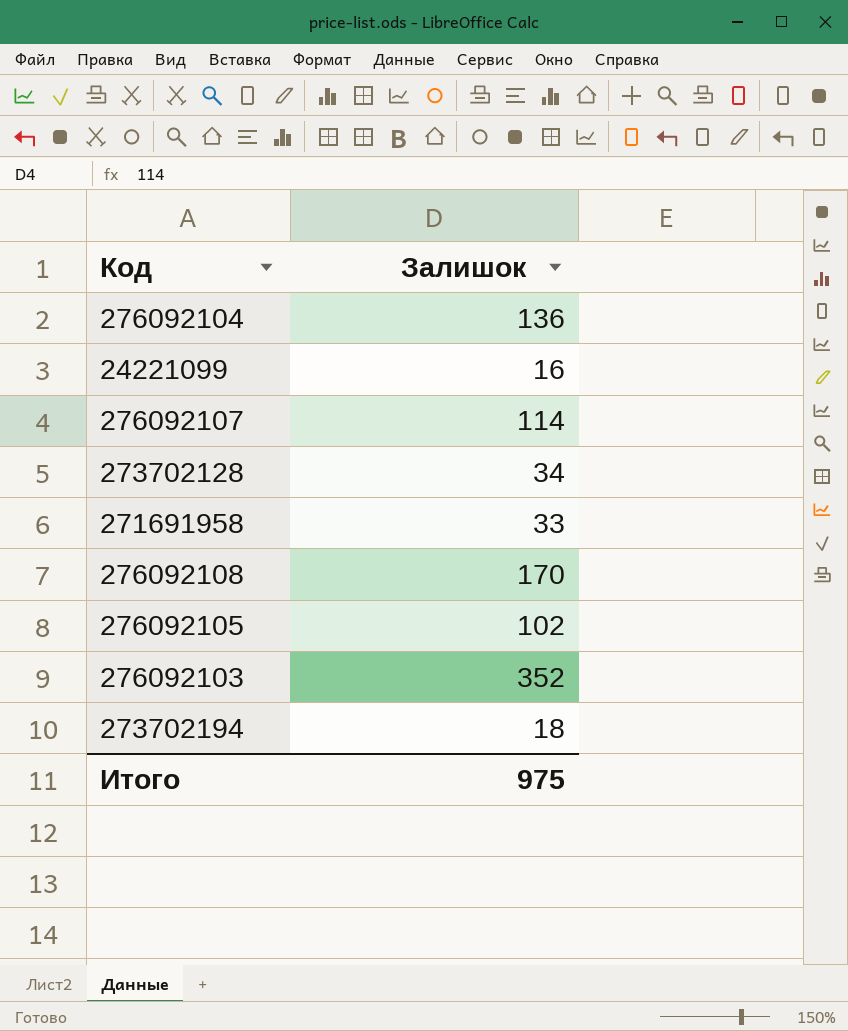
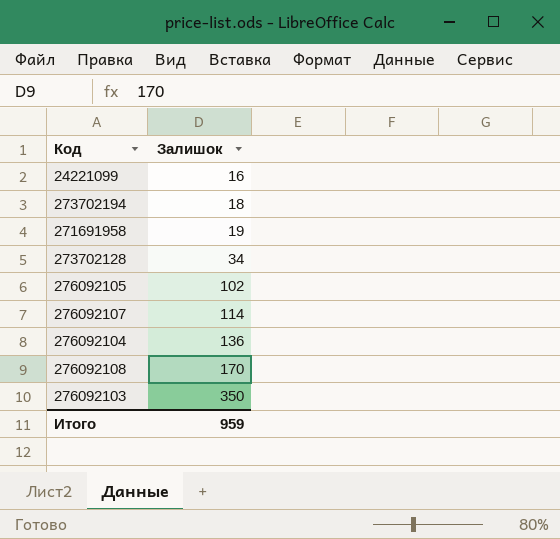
row order: none -> Залишок ascending
271691958 | Залишок: 33 -> 19
276092103 | Залишок: 352 -> 350
Итого | Залишок: 975 -> 959

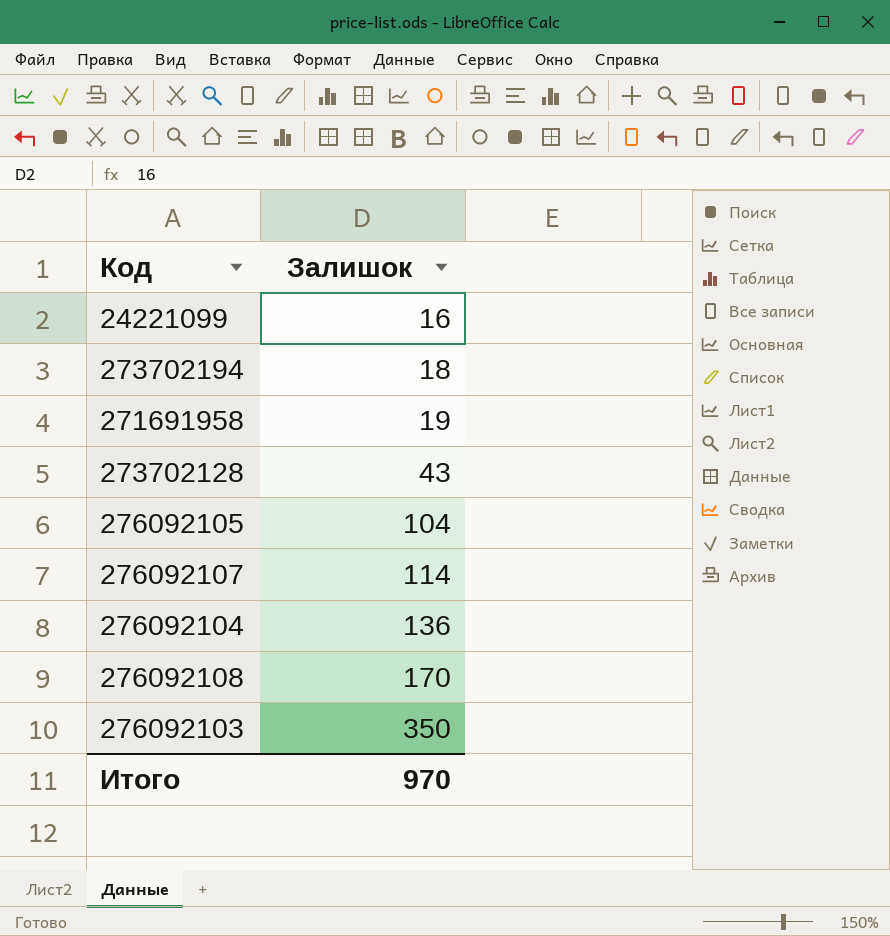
273702128 | Залишок: 34 -> 43
276092105 | Залишок: 102 -> 104
Итого | Залишок: 959 -> 970

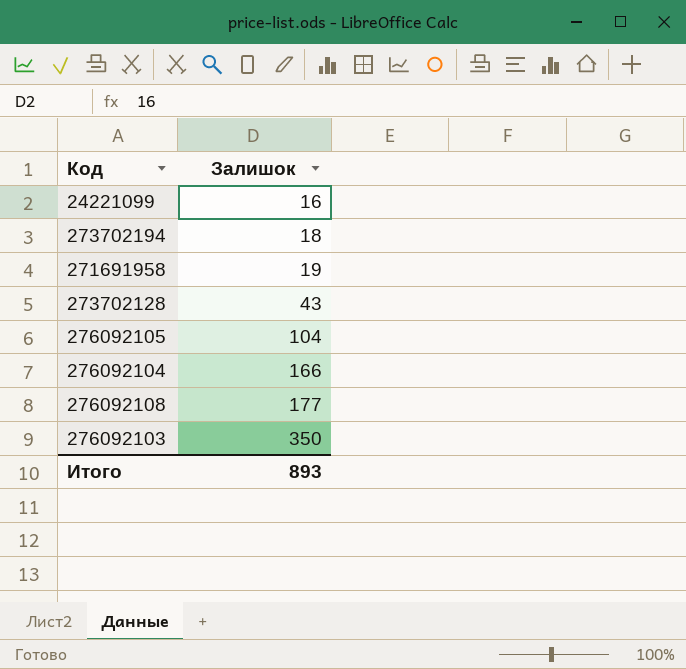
row 276092107: 114 -> none
276092104 | Залишок: 136 -> 166
276092108 | Залишок: 170 -> 177
Итого | Залишок: 970 -> 893

